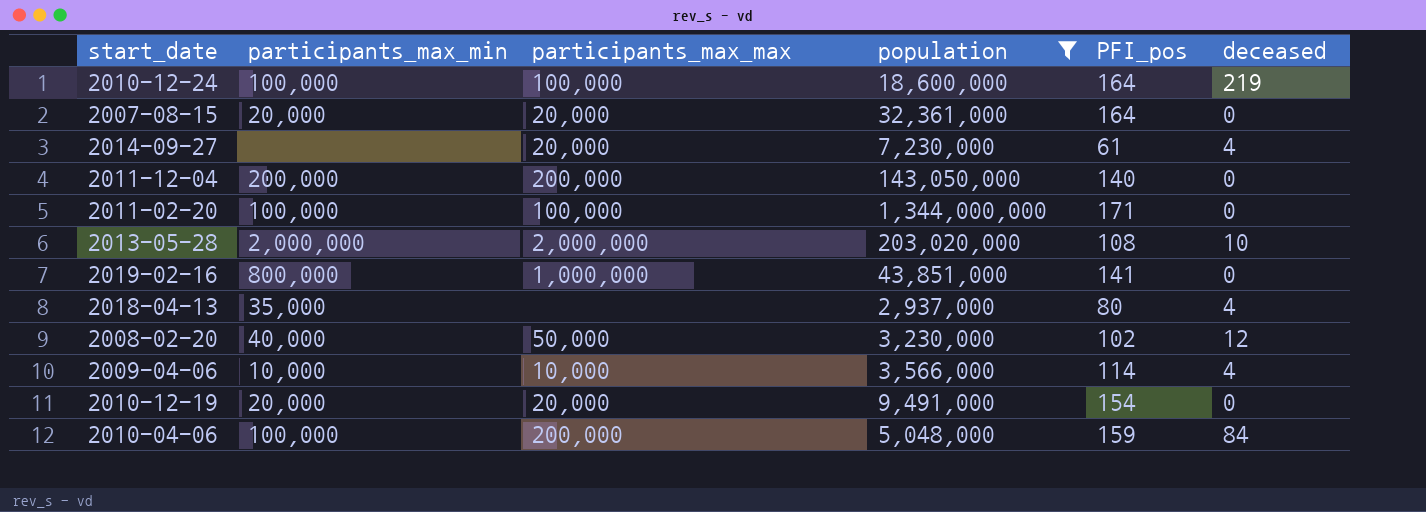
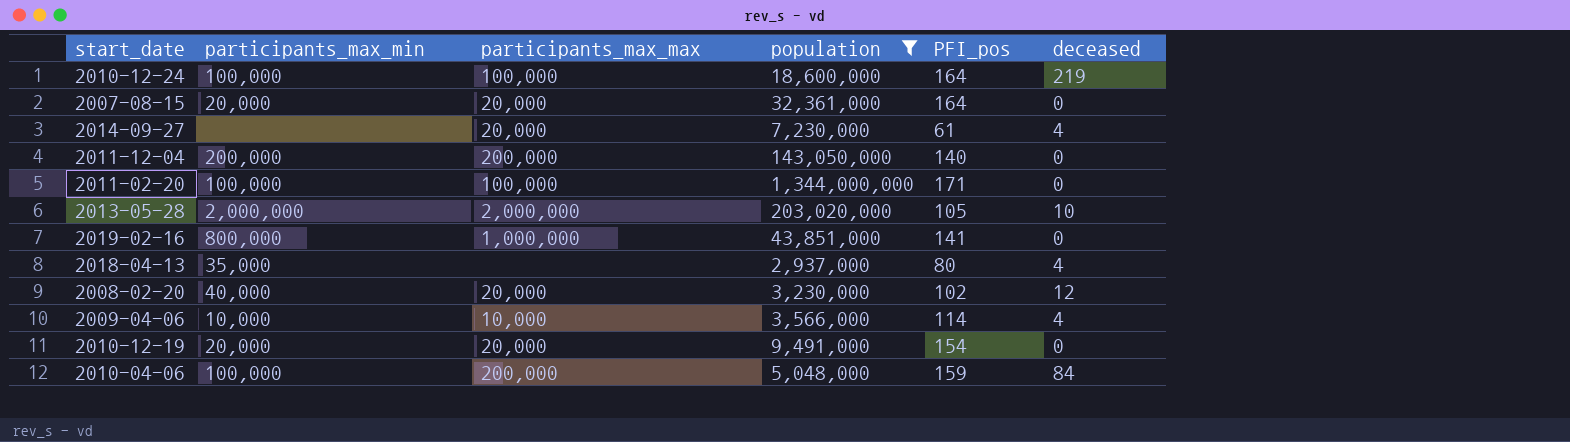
2013-05-28 | PFI_pos: 108 -> 105
2008-02-20 | participants_max_max: 50,000 -> 20,000

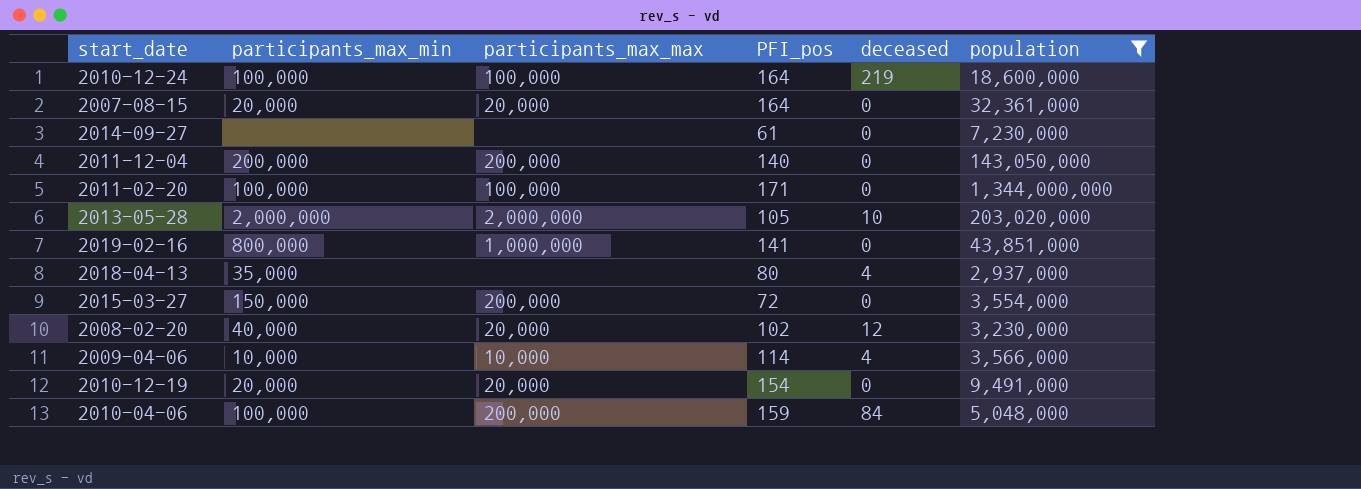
column population | position: 4 -> 6
2014-09-27 | participants_max_max: 20,000 -> none
2014-09-27 | deceased: 4 -> 0
row 2015-03-27: none -> 150,000 | 200,000 | 72 | 0 | 3,554,000

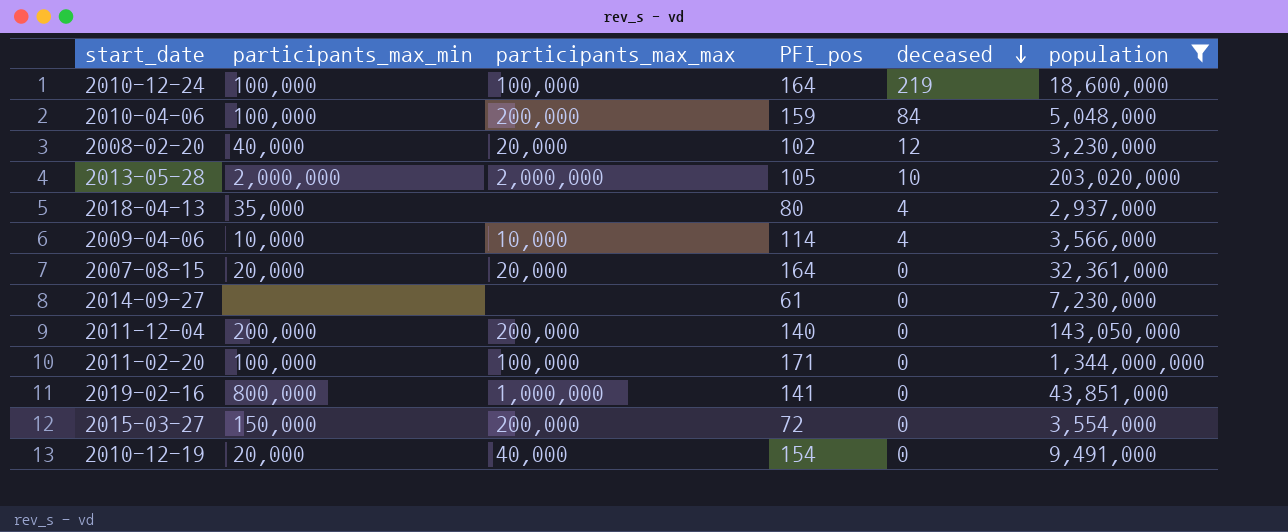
row order: none -> deceased descending
2010-12-19 | participants_max_max: 20,000 -> 40,000

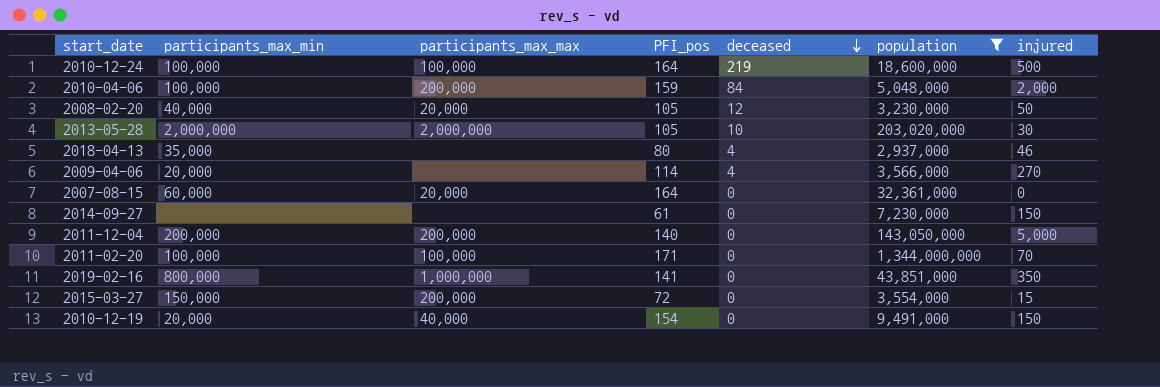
column injured | position: none -> 7
2008-02-20 | PFI_pos: 102 -> 105
2009-04-06 | participants_max_min: 10,000 -> 20,000
2009-04-06 | participants_max_max: 10,000 -> none
2007-08-15 | participants_max_min: 20,000 -> 60,000

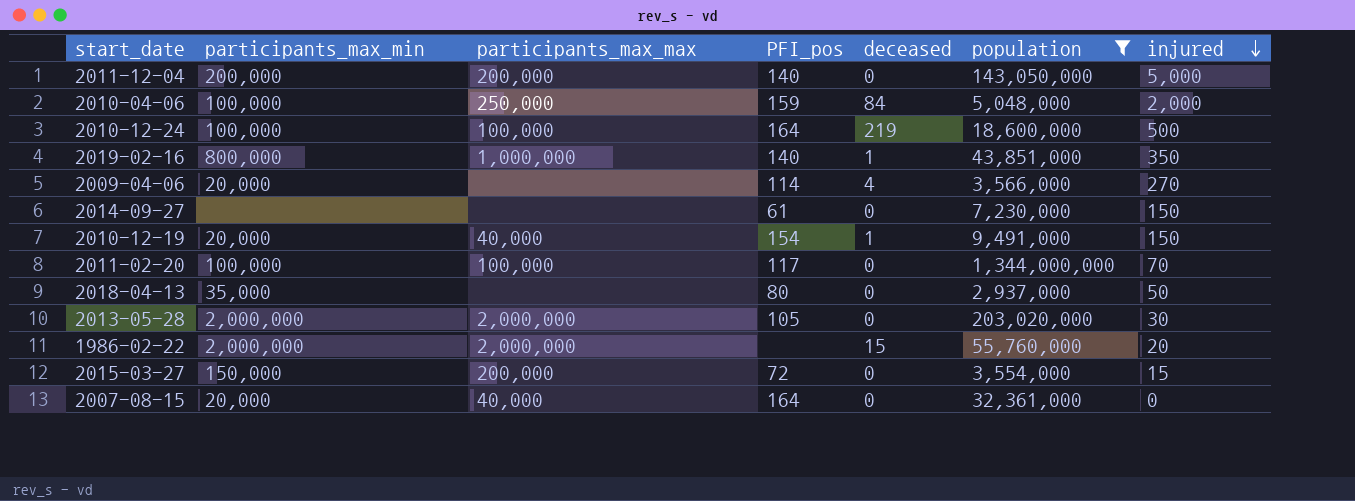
row order: deceased descending -> injured descending
row 2008-02-20: 40,000 | 20,000 | 105 | 12 | 3,230,000 | 50 -> none
2010-04-06 | participants_max_max: 200,000 -> 250,000
2019-02-16 | PFI_pos: 141 -> 140
2019-02-16 | deceased: 0 -> 1
2010-12-19 | deceased: 0 -> 1
2011-02-20 | PFI_pos: 171 -> 117
2018-04-13 | deceased: 4 -> 0
2018-04-13 | injured: 46 -> 50
2013-05-28 | deceased: 10 -> 0
row 1986-02-22: none -> 2,000,000 | 2,000,000 | none | 15 | 55,760,000 | 20
2007-08-15 | participants_max_min: 60,000 -> 20,000
2007-08-15 | participants_max_max: 20,000 -> 40,000

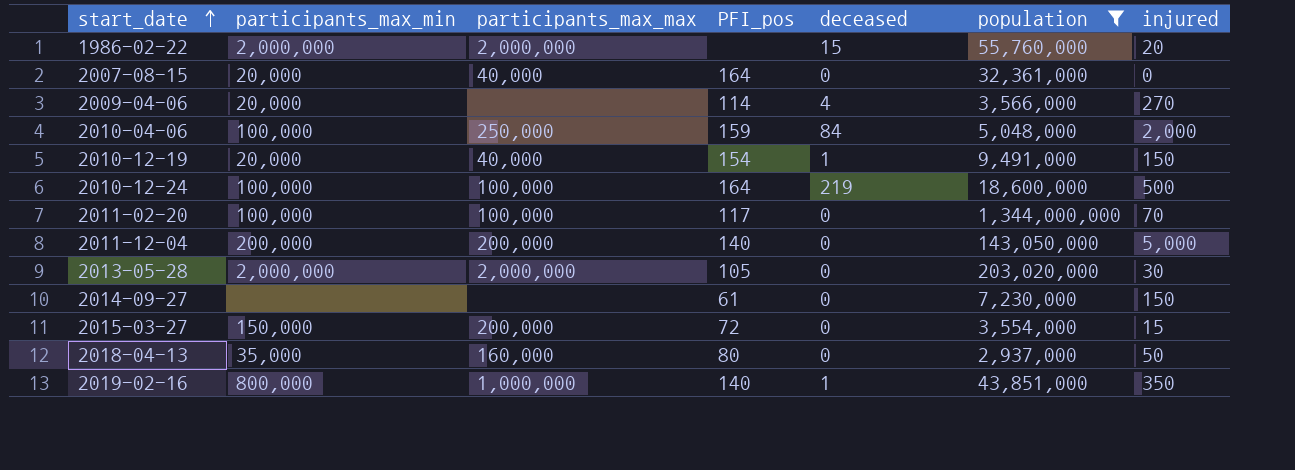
row order: injured descending -> start_date ascending
2018-04-13 | participants_max_max: none -> 160,000

